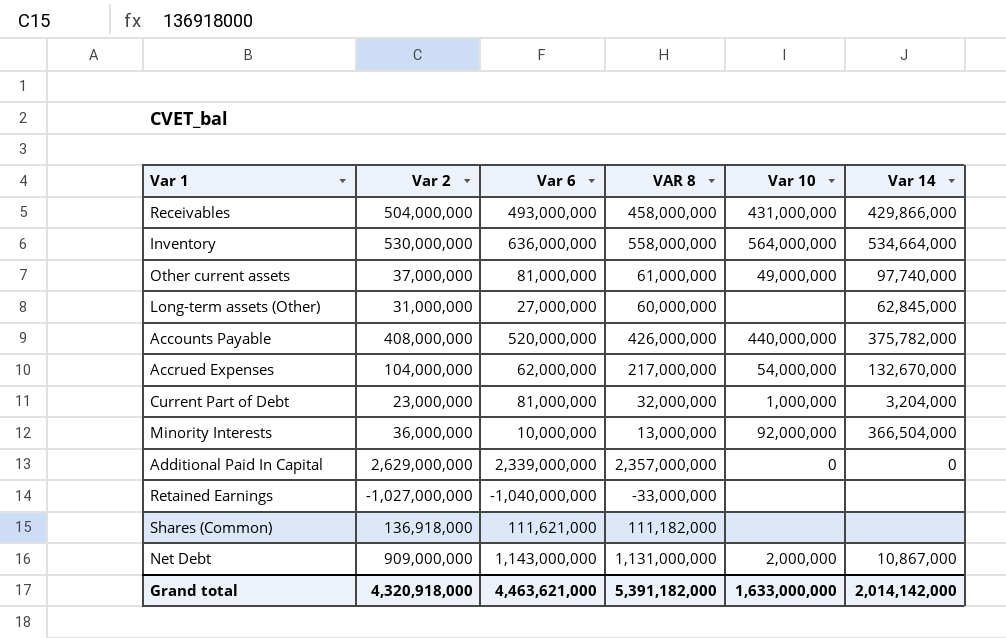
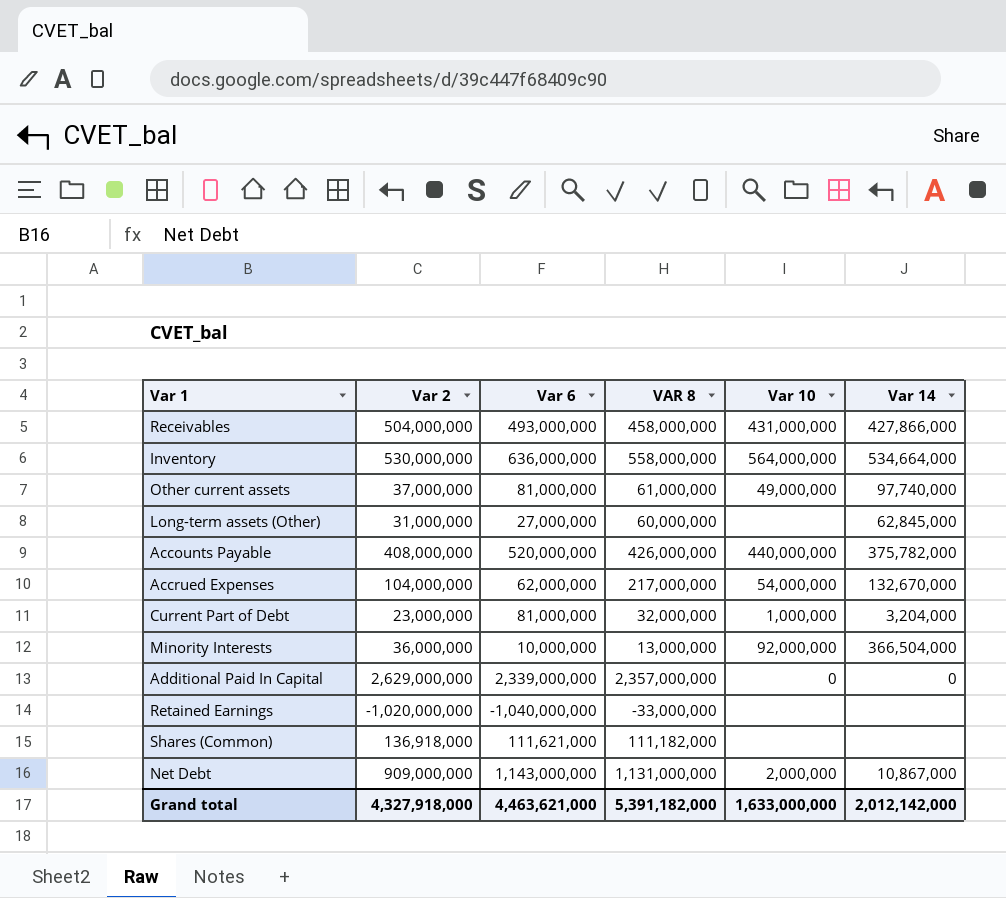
Receivables | Var 14: 429,866,000 -> 427,866,000
Retained Earnings | Var 2: -1,027,000,000 -> -1,020,000,000
Grand total | Var 2: 4,320,918,000 -> 4,327,918,000
Grand total | Var 14: 2,014,142,000 -> 2,012,142,000

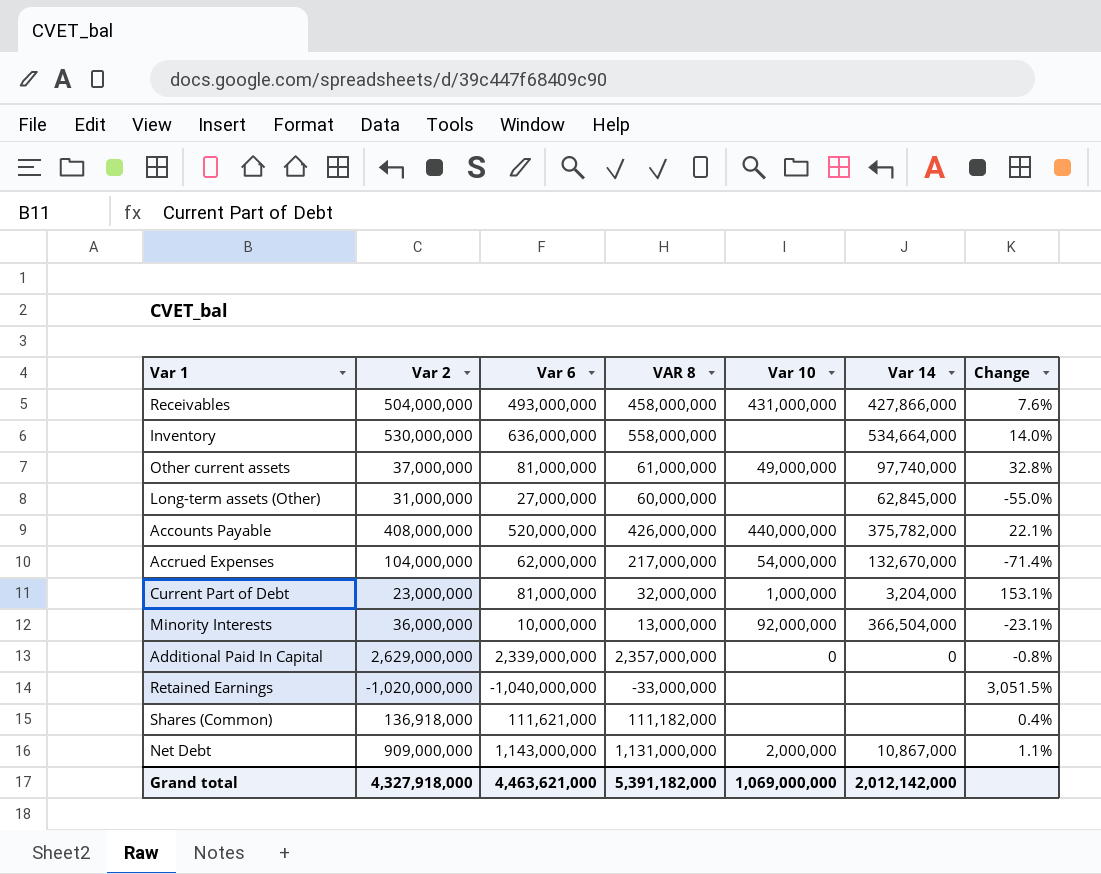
column Change | formula: none -> ([Var 6] - [VAR 8]) / [VAR 8]
Inventory | Var 10: 564,000,000 -> none
Grand total | Var 10: 1,633,000,000 -> 1,069,000,000

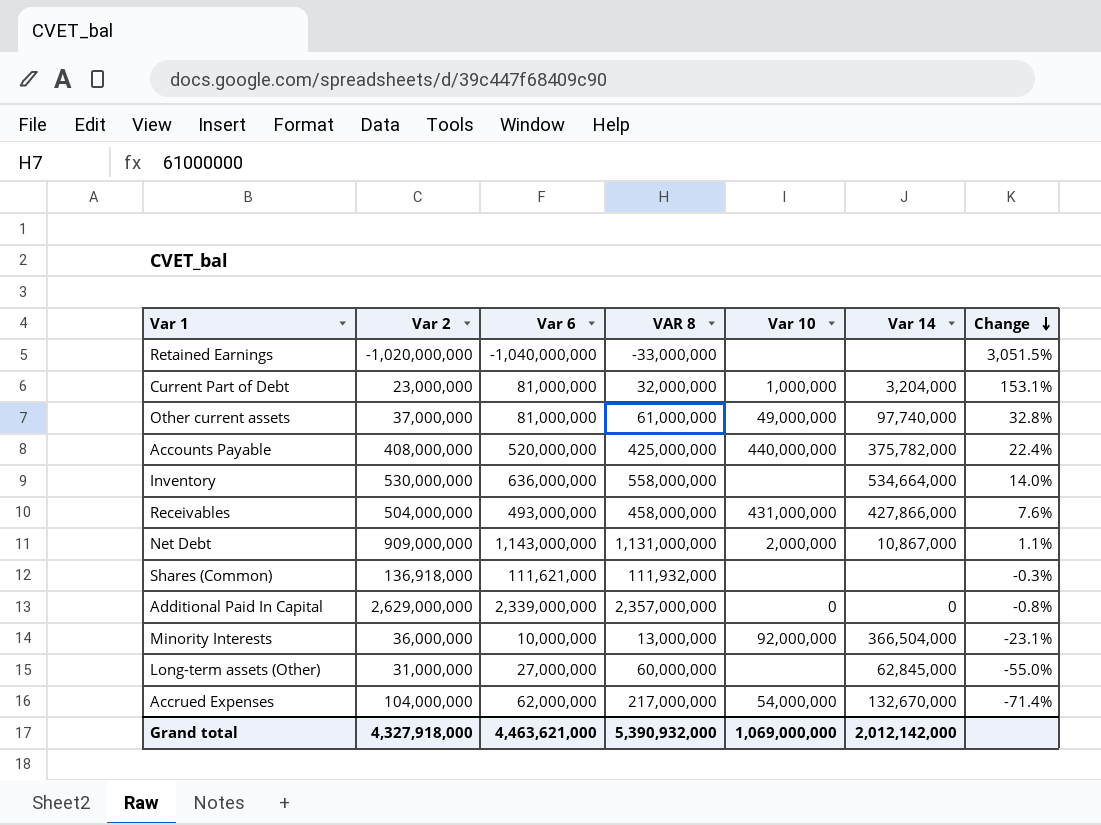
row order: none -> Change descending
Accounts Payable | VAR 8: 426,000,000 -> 425,000,000
Accounts Payable | Change: 22.1% -> 22.4%
Shares (Common) | VAR 8: 111,182,000 -> 111,932,000
Shares (Common) | Change: 0.4% -> -0.3%
Grand total | VAR 8: 5,391,182,000 -> 5,390,932,000

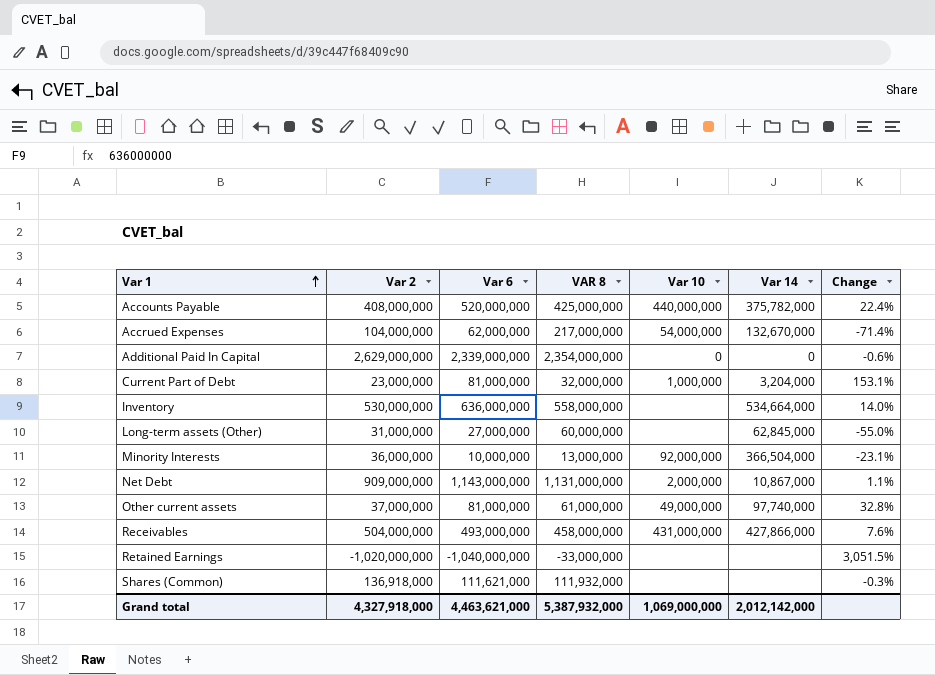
row order: Change descending -> Var 1 ascending
Additional Paid In Capital | VAR 8: 2,357,000,000 -> 2,354,000,000
Additional Paid In Capital | Change: -0.8% -> -0.6%
Grand total | VAR 8: 5,390,932,000 -> 5,387,932,000

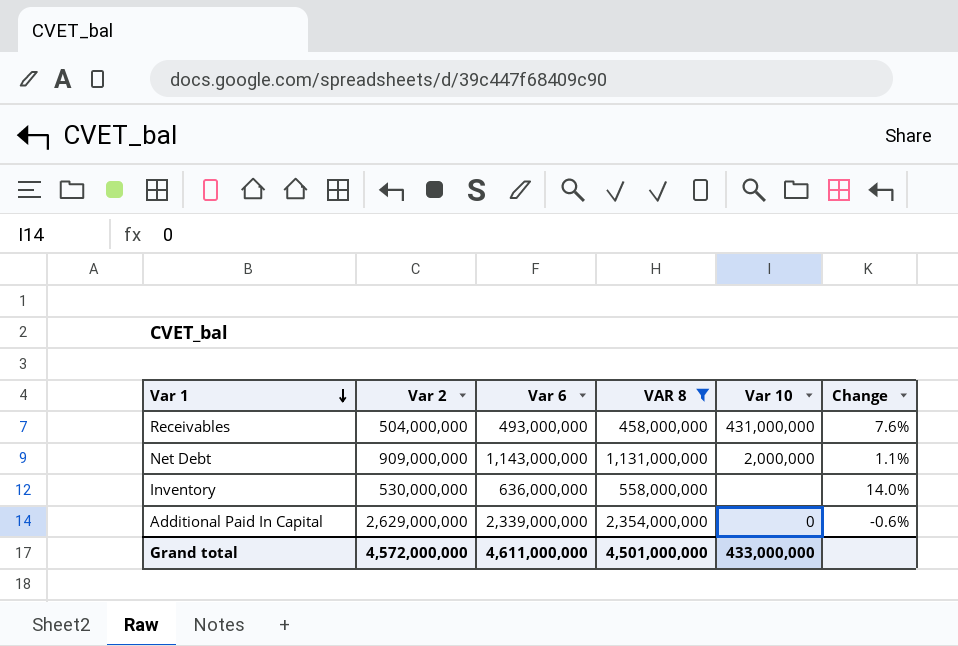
filter: none -> VAR 8 >= 458,000,000
row order: Var 1 ascending -> Var 1 descending
column Var 14 | position: 6 -> none
Grand total | Var 2: 4,327,918,000 -> 4,572,000,000
Grand total | Var 6: 4,463,621,000 -> 4,611,000,000
Grand total | VAR 8: 5,387,932,000 -> 4,501,000,000
Grand total | Var 10: 1,069,000,000 -> 433,000,000

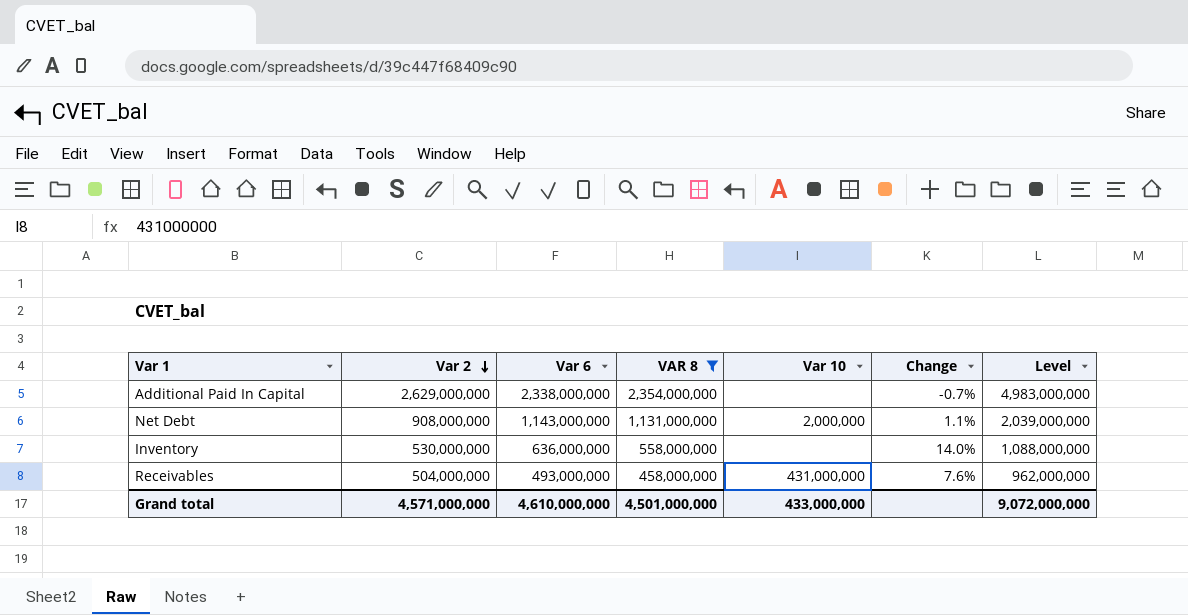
row order: Var 1 descending -> Var 2 descending
column Level | formula: none -> [Var 2] + [VAR 8]
Additional Paid In Capital | Var 6: 2,339,000,000 -> 2,338,000,000
Additional Paid In Capital | Var 10: 0 -> none
Additional Paid In Capital | Change: -0.6% -> -0.7%
Net Debt | Var 2: 909,000,000 -> 908,000,000
Grand total | Var 2: 4,572,000,000 -> 4,571,000,000
Grand total | Var 6: 4,611,000,000 -> 4,610,000,000

